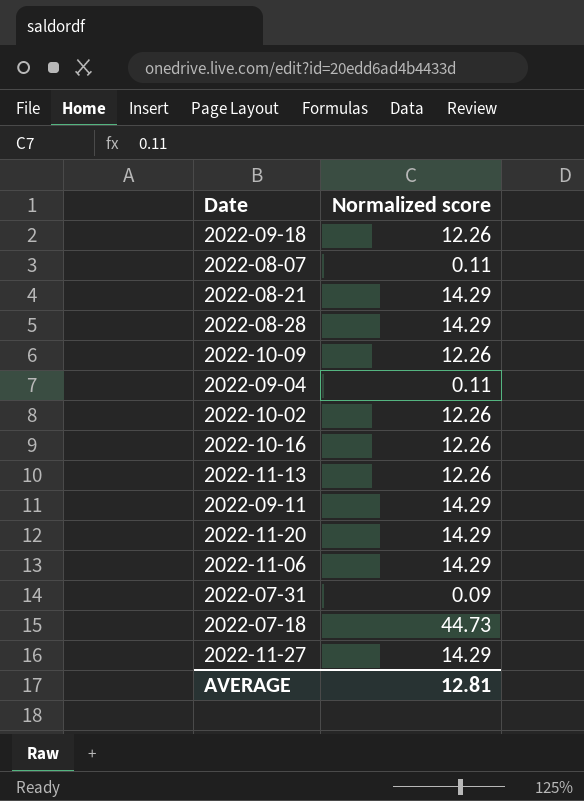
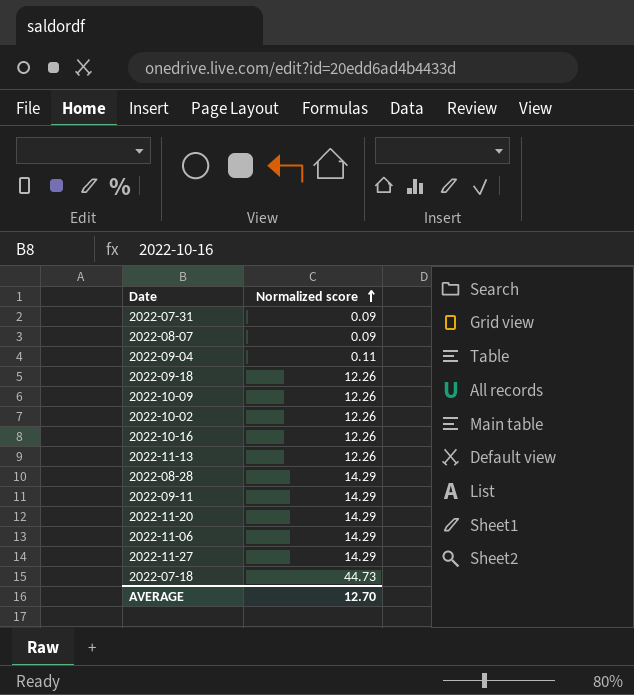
row order: none -> Normalized score ascending
row 2022-08-21: 14.29 -> none
2022-08-07 | Normalized score: 0.11 -> 0.09
AVERAGE | Normalized score: 12.81 -> 12.70

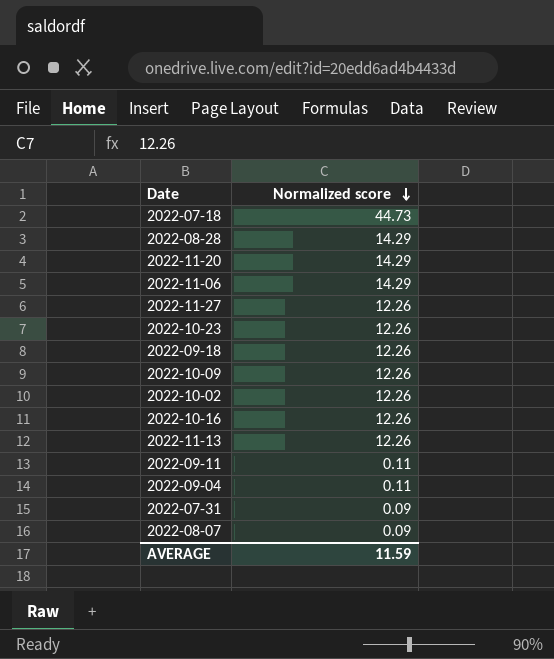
row order: Normalized score ascending -> Normalized score descending
2022-11-27 | Normalized score: 14.29 -> 12.26
row 2022-10-23: none -> 12.26
2022-09-11 | Normalized score: 14.29 -> 0.11
AVERAGE | Normalized score: 12.70 -> 11.59

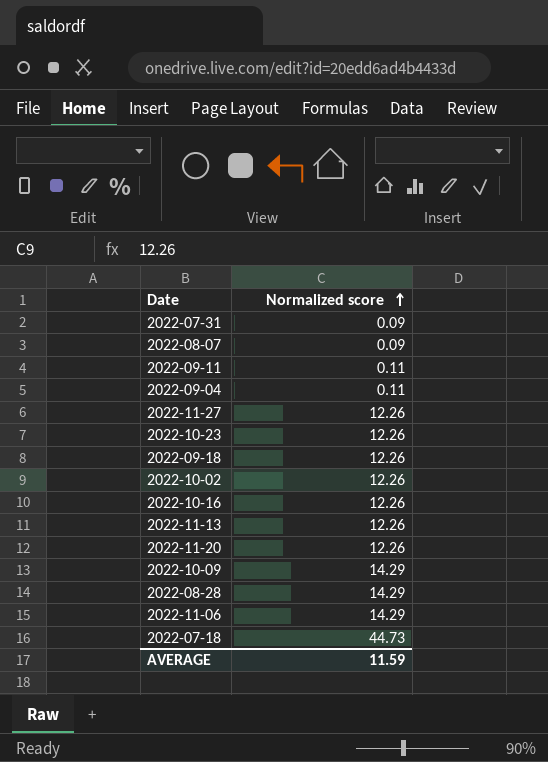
row order: Normalized score descending -> Normalized score ascending
2022-11-20 | Normalized score: 14.29 -> 12.26
2022-10-09 | Normalized score: 12.26 -> 14.29

